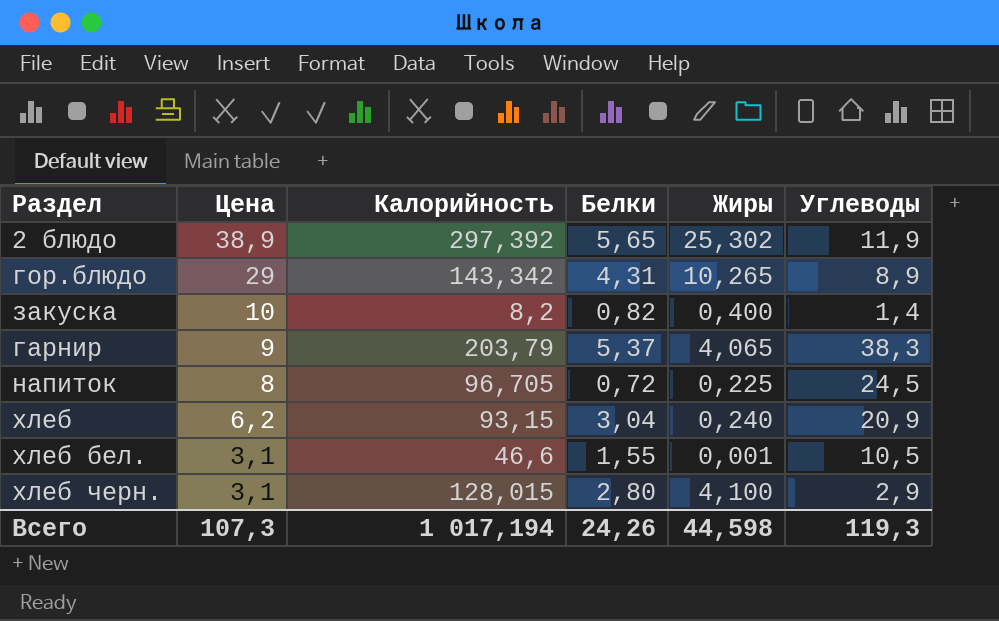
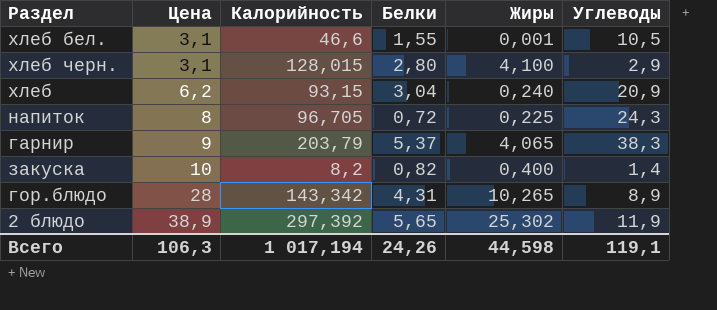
row order: Цена descending -> Цена ascending
напиток | Углеводы: 24,5 -> 24,3
гор.блюдо | Цена: 29 -> 28
Всего | Цена: 107,3 -> 106,3
Всего | Углеводы: 119,3 -> 119,1

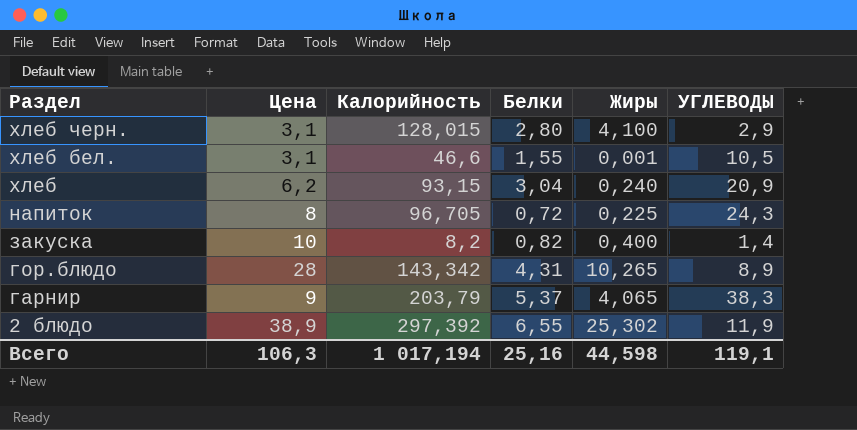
row order: Цена ascending -> Раздел descending
column name: Углеводы -> УГЛЕВОДЫ
2 блюдо | Белки: 5,65 -> 6,55
Всего | Белки: 24,26 -> 25,16

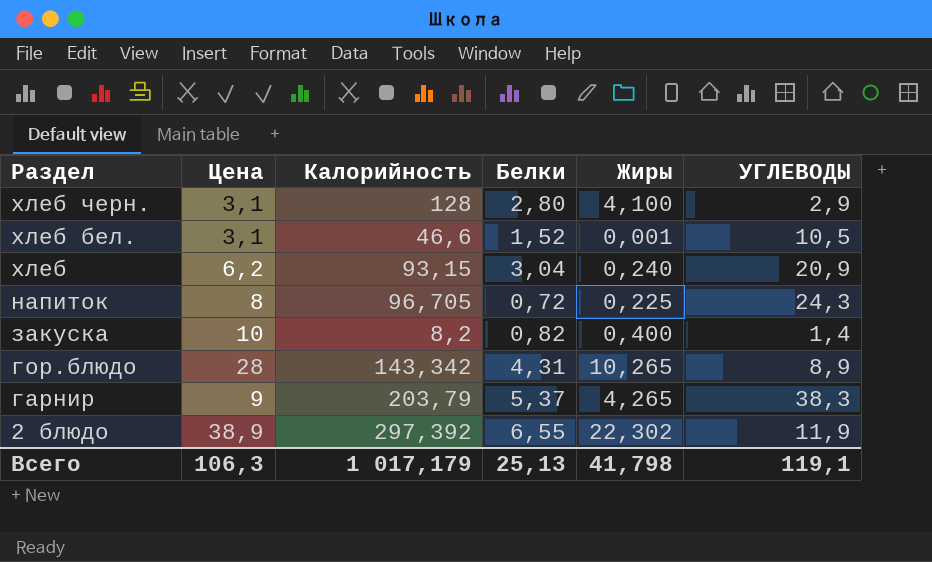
хлеб черн. | Калорийность: 128,015 -> 128
хлеб бел. | Белки: 1,55 -> 1,52
гарнир | Жиры: 4,065 -> 4,265
2 блюдо | Жиры: 25,302 -> 22,302
Всего | Калорийность: 1 017,194 -> 1 017,179
Всего | Белки: 25,16 -> 25,13
Всего | Жиры: 44,598 -> 41,798

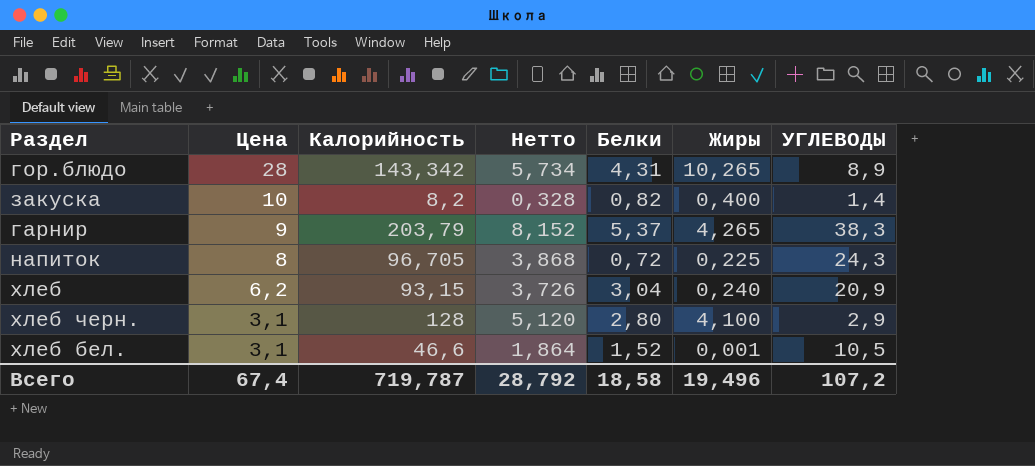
row order: Раздел descending -> Цена descending
column Нетто | formula: none -> [Калорийность] * 0,04
row 2 блюдо: 38,9 | 297,392 | 6,55 | 22,302 | 11,9 -> none
Всего | Цена: 106,3 -> 67,4
Всего | Калорийность: 1 017,179 -> 719,787
Всего | Белки: 25,13 -> 18,58
Всего | Жиры: 41,798 -> 19,496
Всего | УГЛЕВОДЫ: 119,1 -> 107,2

